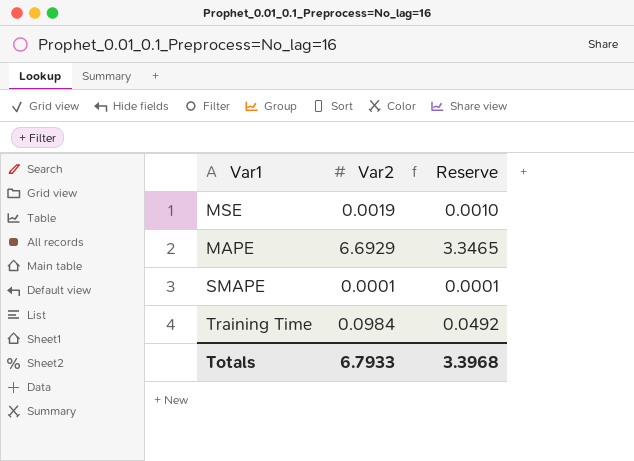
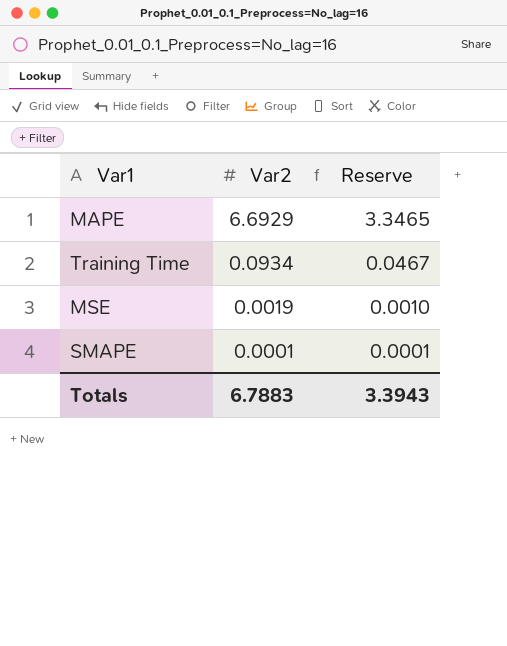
row order: none -> Var2 descending
Training Time | Var2: 0.0984 -> 0.0934
Training Time | Reserve: 0.0492 -> 0.0467
Totals | Var2: 6.7933 -> 6.7883
Totals | Reserve: 3.3968 -> 3.3943

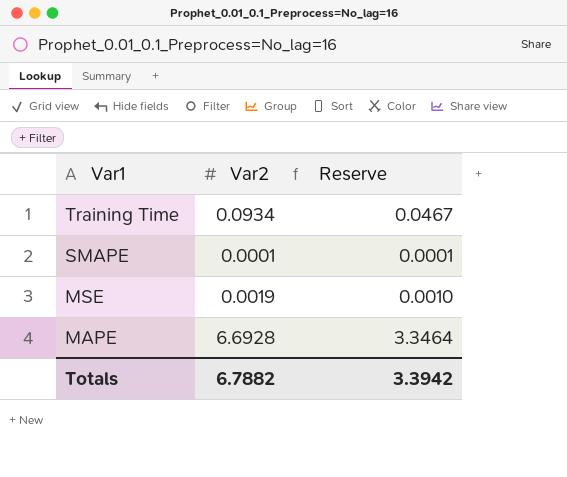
row order: Var2 descending -> Var1 descending
MAPE | Var2: 6.6929 -> 6.6928
MAPE | Reserve: 3.3465 -> 3.3464
Totals | Var2: 6.7883 -> 6.7882
Totals | Reserve: 3.3943 -> 3.3942

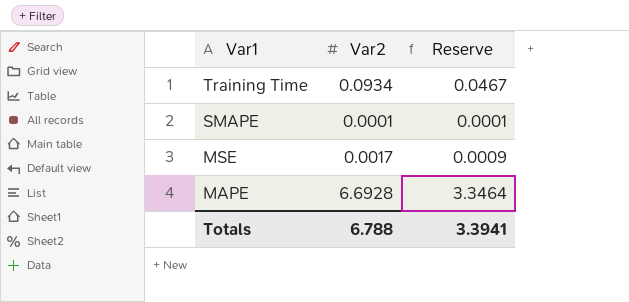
MSE | Var2: 0.0019 -> 0.0017
MSE | Reserve: 0.0010 -> 0.0009
Totals | Var2: 6.7882 -> 6.788
Totals | Reserve: 3.3942 -> 3.3941

